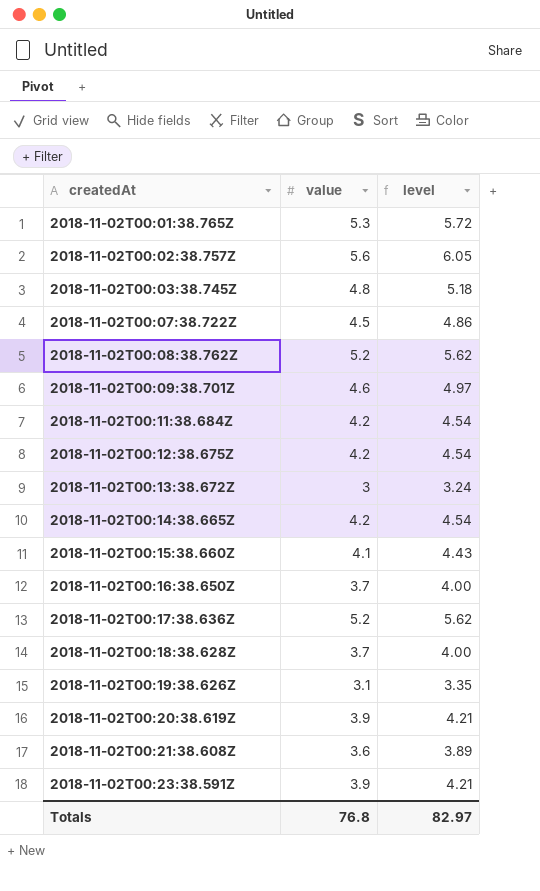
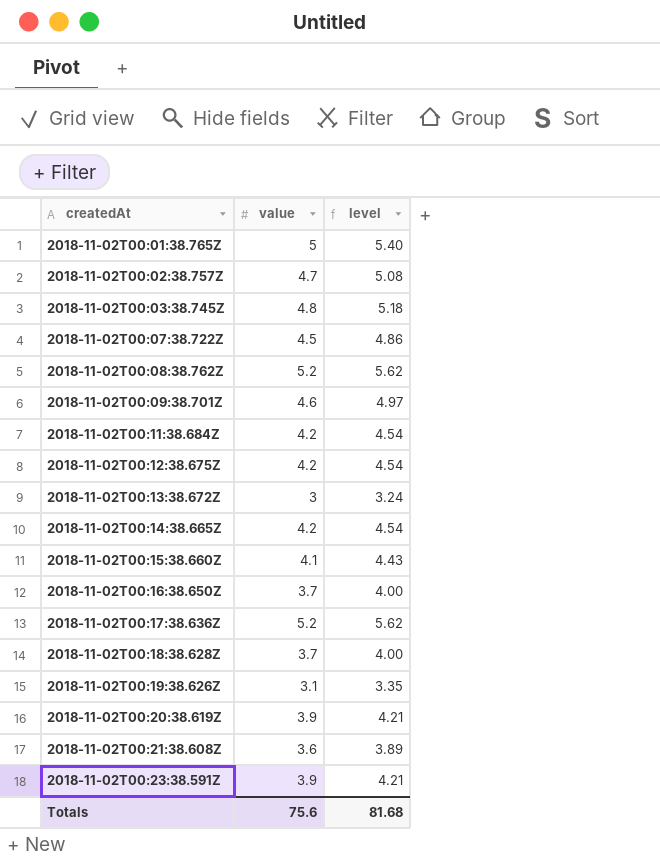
2018-11-02T00:01:38.765Z | value: 5.3 -> 5
2018-11-02T00:01:38.765Z | level: 5.72 -> 5.40
2018-11-02T00:02:38.757Z | value: 5.6 -> 4.7
2018-11-02T00:02:38.757Z | level: 6.05 -> 5.08
Totals | value: 76.8 -> 75.6
Totals | level: 82.97 -> 81.68

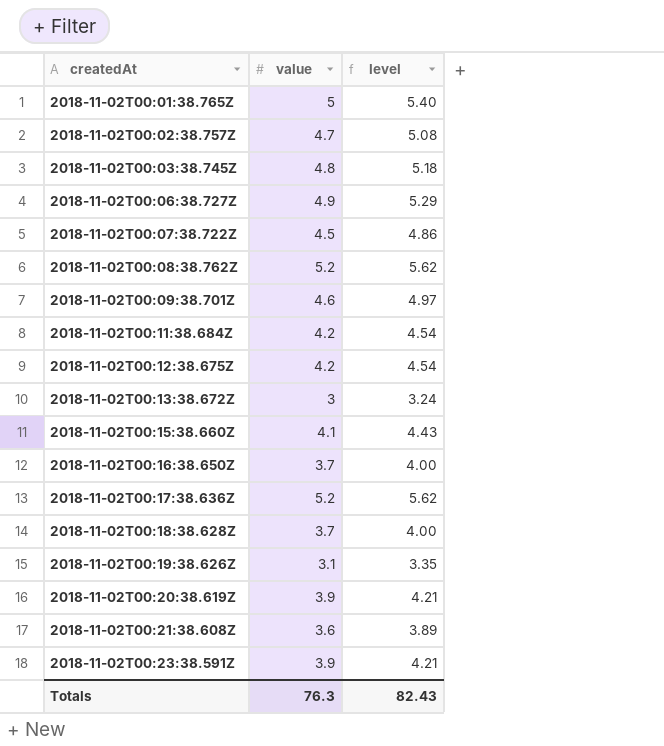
row 2018-11-02T00:14:38.665Z: 4.2 | 4.54 -> none
row 2018-11-02T00:06:38.727Z: none -> 4.9 | 5.29
Totals | value: 75.6 -> 76.3
Totals | level: 81.68 -> 82.43

